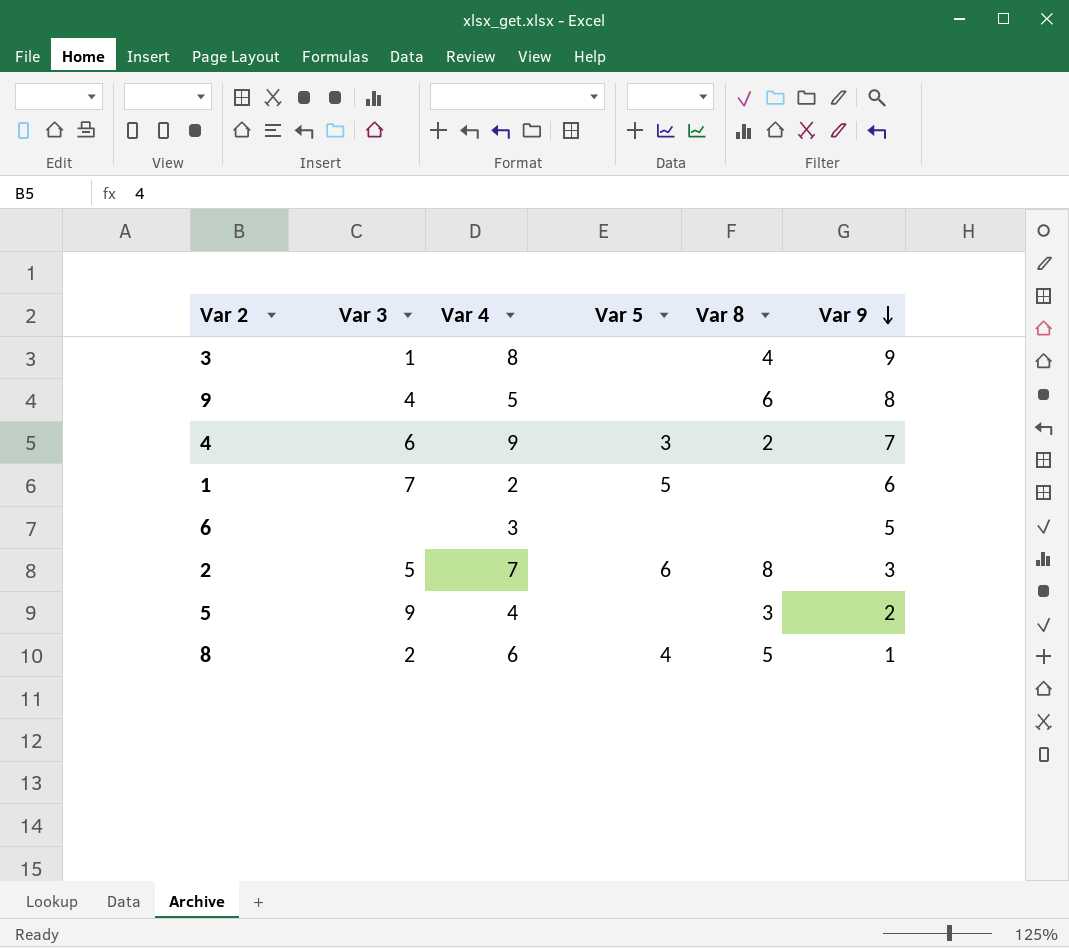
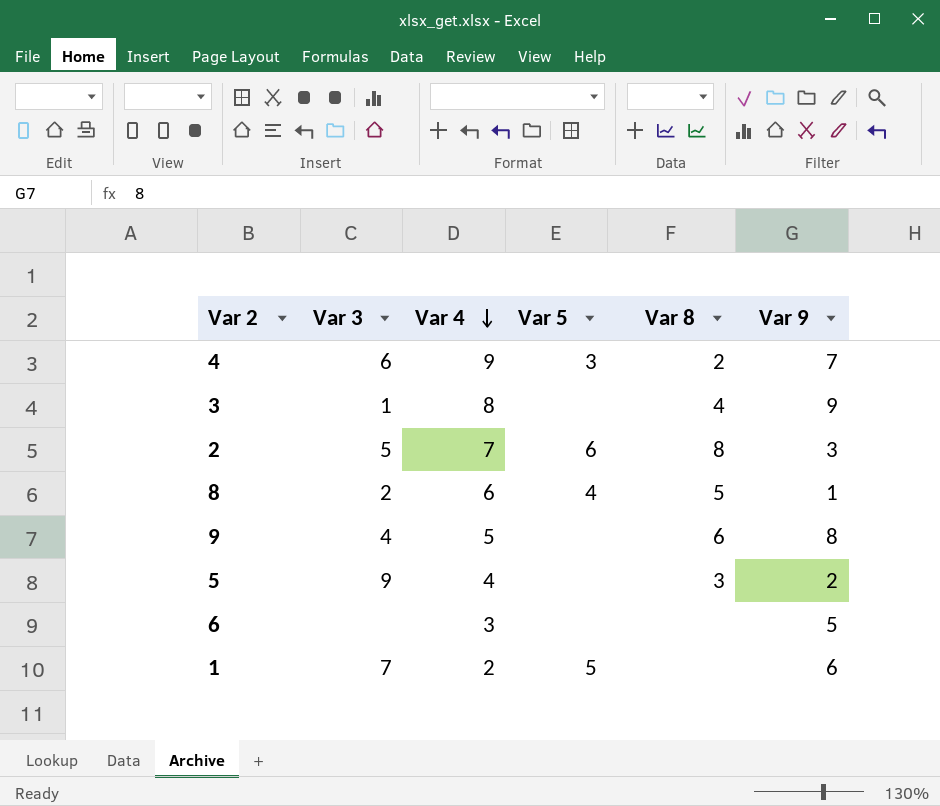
row order: Var 9 descending -> Var 4 descending

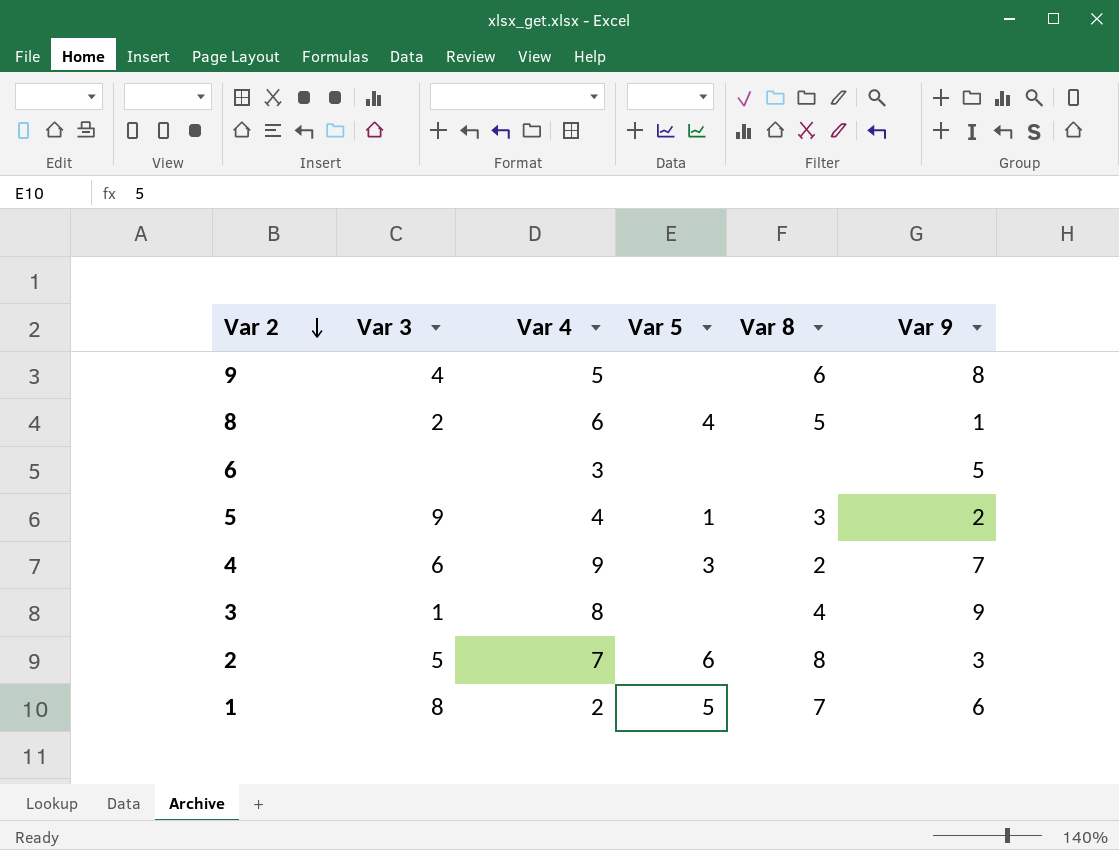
row order: Var 4 descending -> Var 2 descending
5 | Var 5: none -> 1
1 | Var 3: 7 -> 8
1 | Var 8: none -> 7

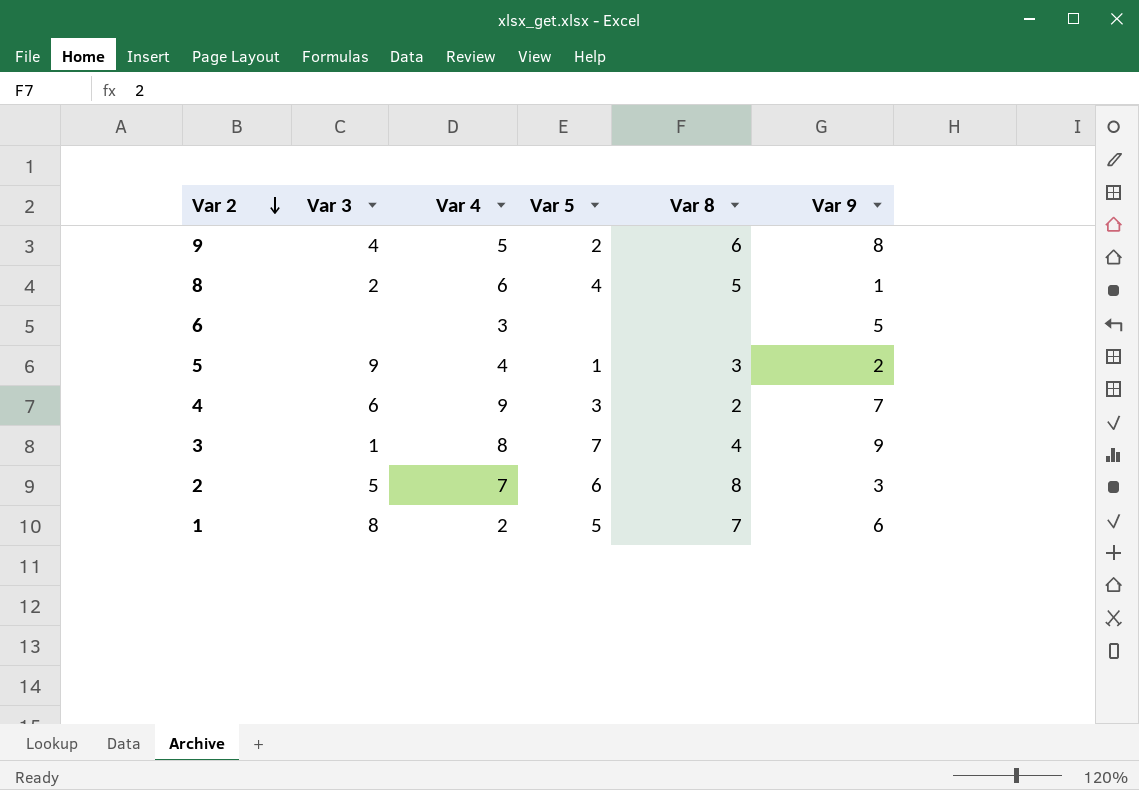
9 | Var 5: none -> 2
3 | Var 5: none -> 7

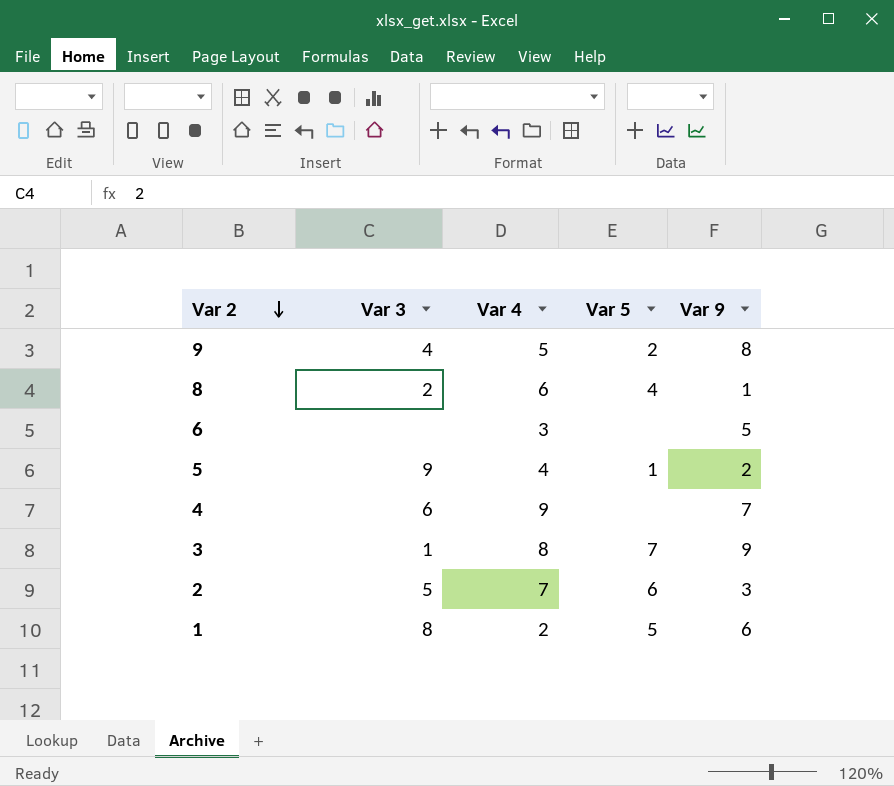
column Var 8 | position: 5 -> none
4 | Var 5: 3 -> none

